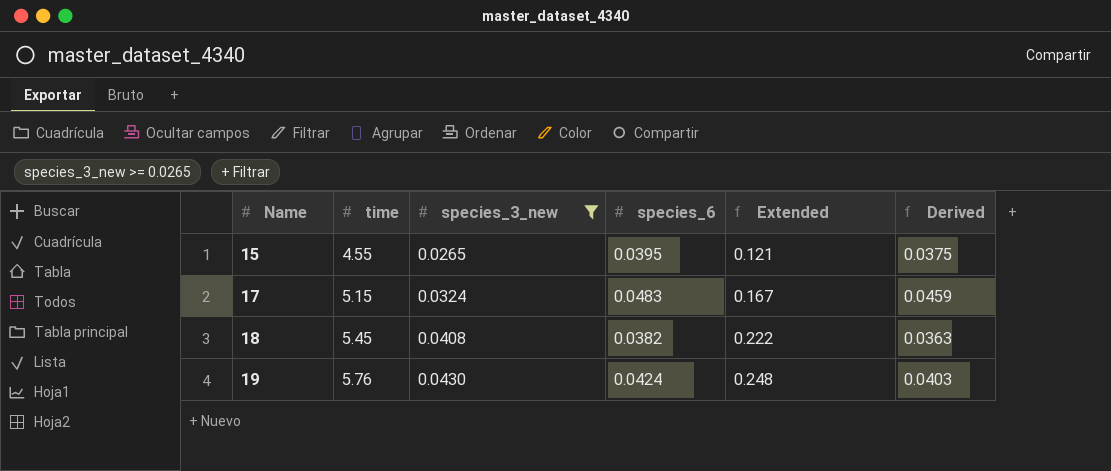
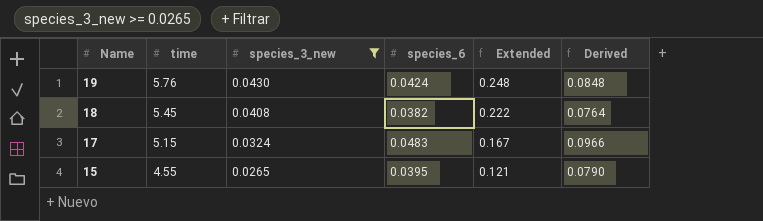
row order: Name ascending -> Name descending
column Derived | formula: [species_6] * 0.95 -> [species_6] * 2

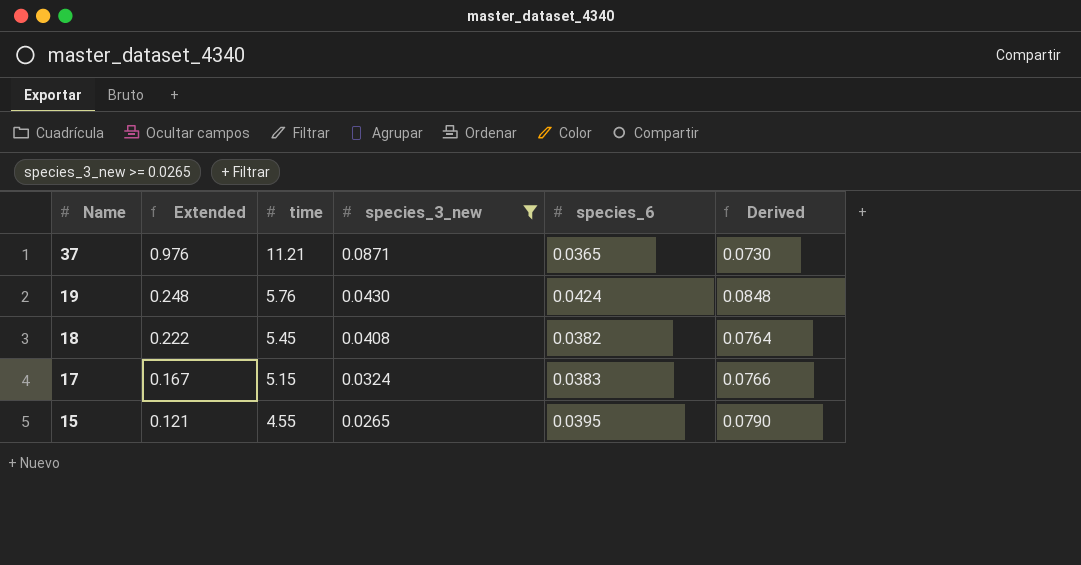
column Extended | position: 5 -> 2
row 37: none -> 0.976 | 11.21 | 0.0871 | 0.0365 | 0.0730
17 | species_6: 0.0483 -> 0.0383
17 | Derived: 0.0966 -> 0.0766

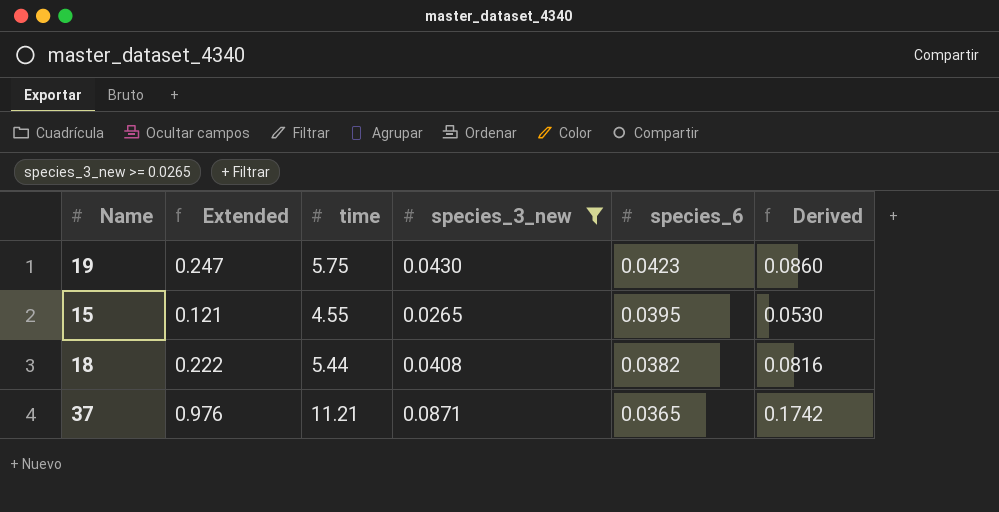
row order: Name descending -> species_6 descending
column Derived | formula: [species_6] * 2 -> [species_3_new] * 2
row 17: 0.167 | 5.15 | 0.0324 | 0.0383 | 0.0766 -> none
19 | Extended: 0.248 -> 0.247
19 | time: 5.76 -> 5.75
19 | species_6: 0.0424 -> 0.0423
18 | time: 5.45 -> 5.44

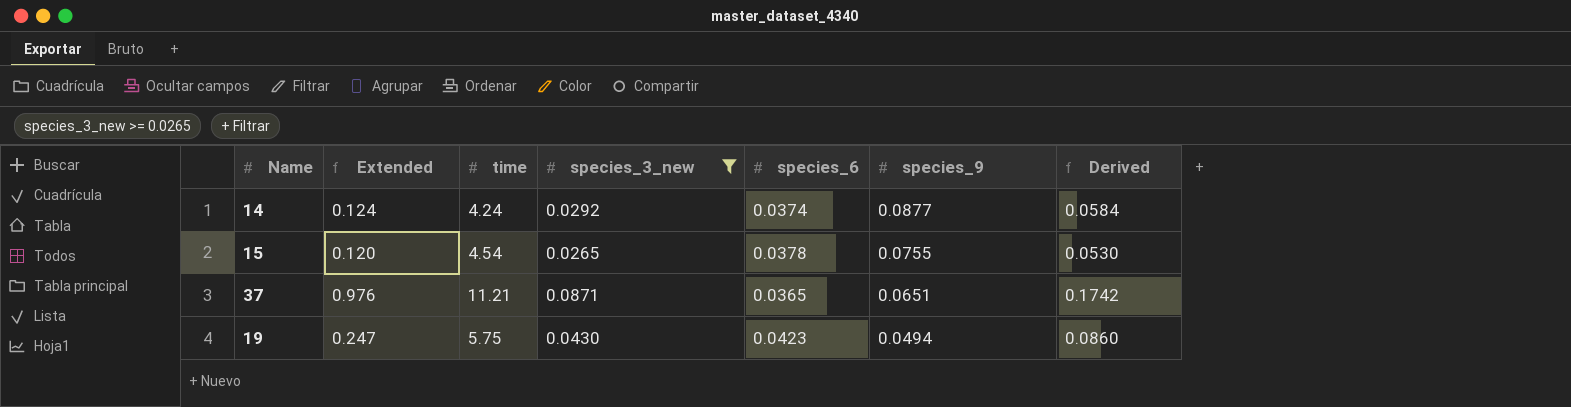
row order: species_6 descending -> species_9 descending
column species_9 | position: none -> 6
row 18: 0.222 | 5.44 | 0.0408 | 0.0382 | 0.0816 -> none
row 14: none -> 0.124 | 4.24 | 0.0292 | 0.0374 | 0.0877 | 0.0584
15 | Extended: 0.121 -> 0.120
15 | time: 4.55 -> 4.54
15 | species_6: 0.0395 -> 0.0378

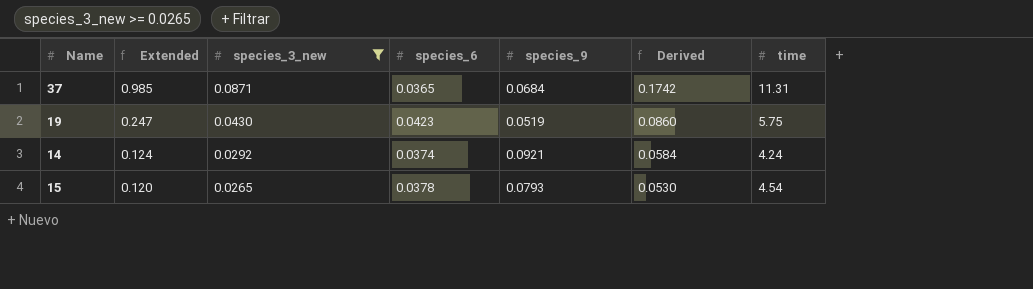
row order: species_9 descending -> Extended descending
column time | position: 3 -> 7
37 | Extended: 0.976 -> 0.985
37 | species_9: 0.0651 -> 0.0684
37 | time: 11.21 -> 11.31
19 | species_9: 0.0494 -> 0.0519
14 | species_9: 0.0877 -> 0.0921
15 | species_9: 0.0755 -> 0.0793

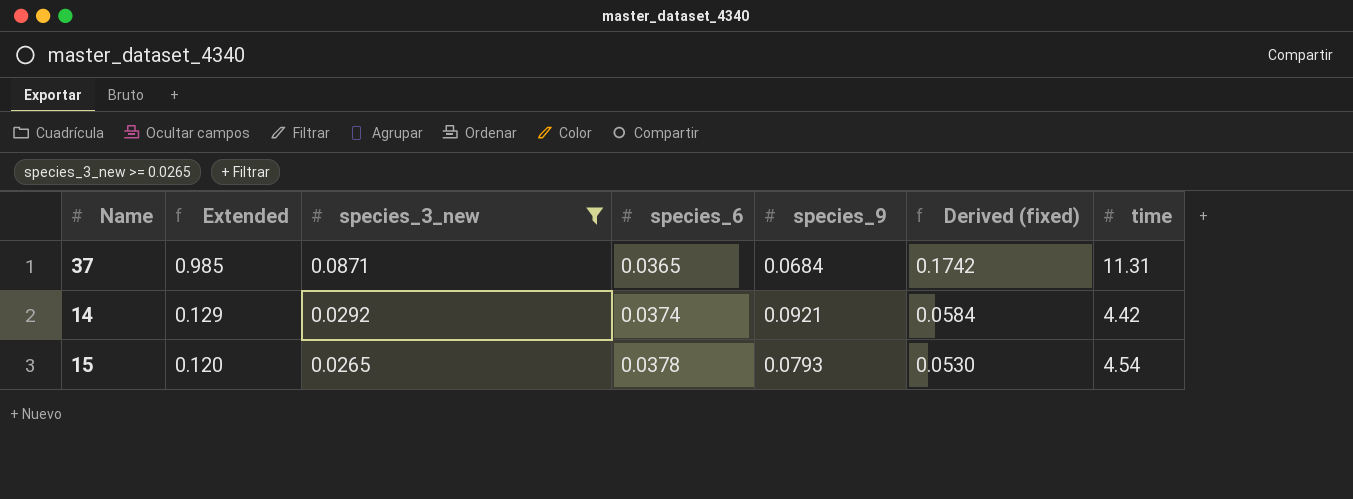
column name: Derived -> Derived (fixed)
row 19: 0.247 | 0.0430 | 0.0423 | 0.0519 | 0.0860 | 5.75 -> none
14 | Extended: 0.124 -> 0.129
14 | time: 4.24 -> 4.42

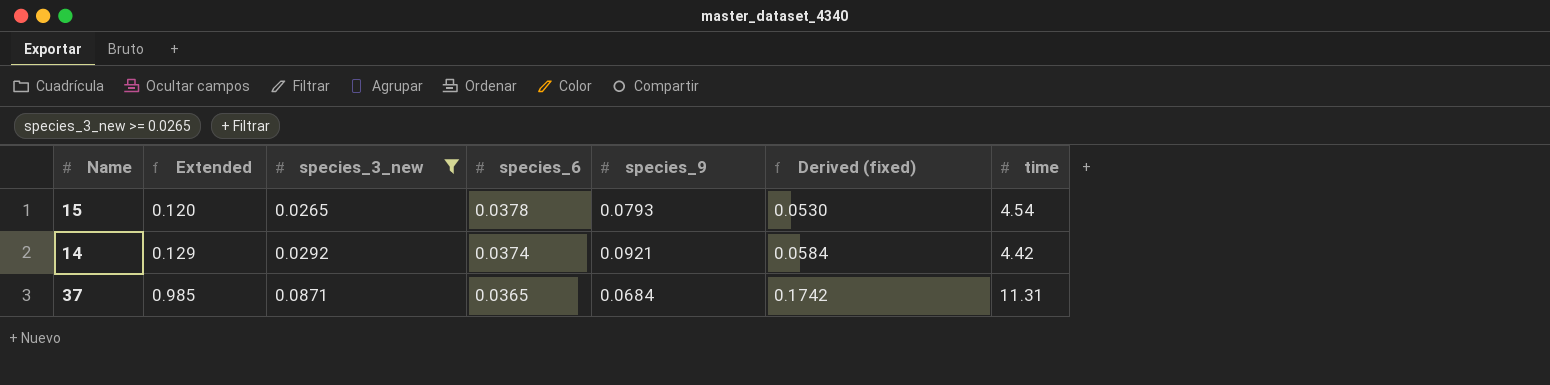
row order: Extended descending -> Extended ascending

